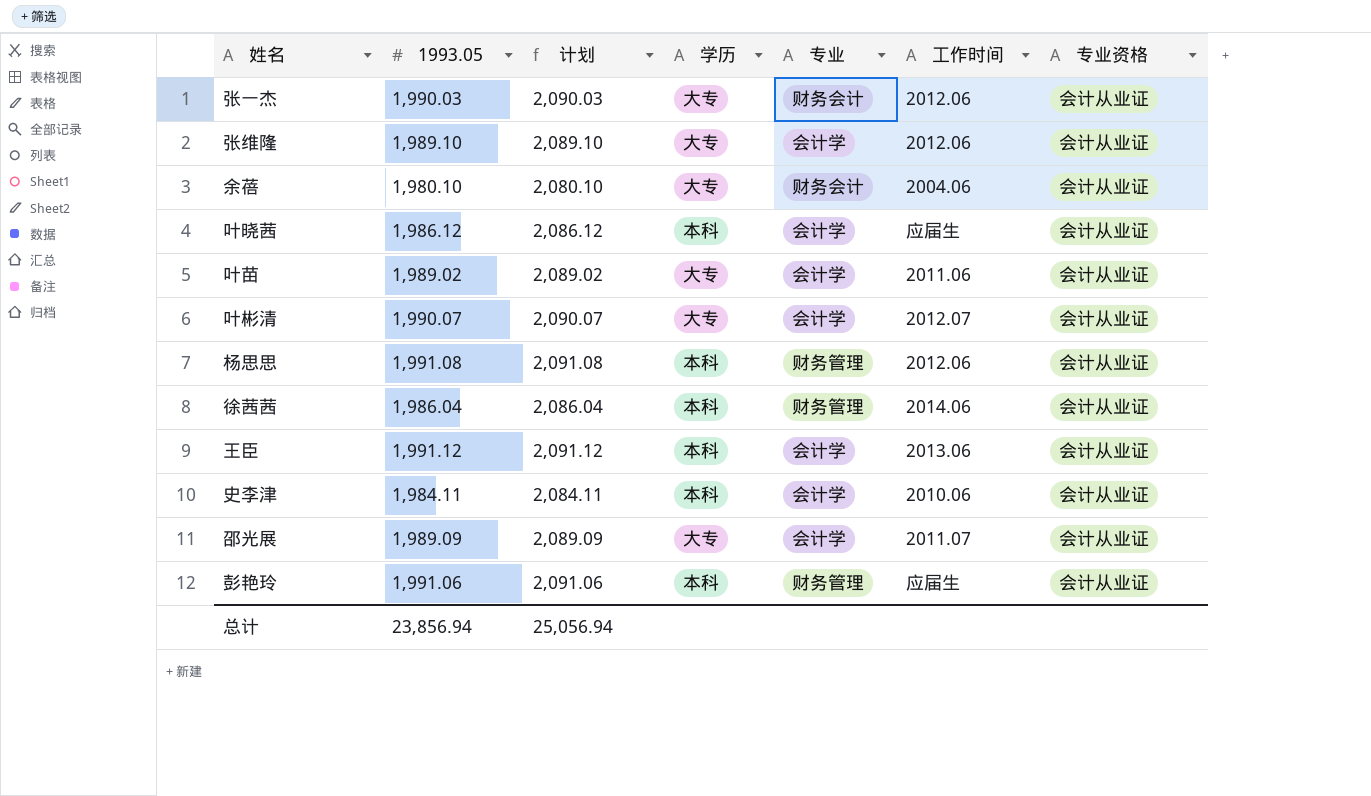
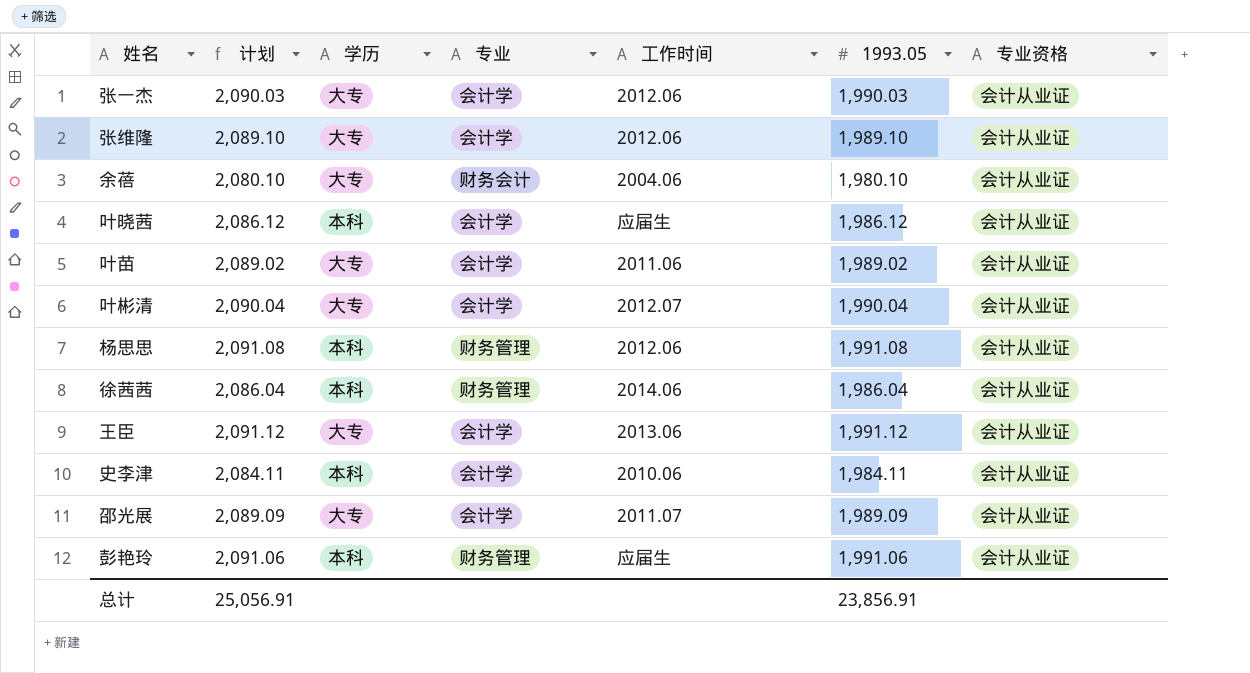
column 1993.05 | position: 2 -> 6
张一杰 | 专业: 财务会计 -> 会计学
叶彬清 | 计划: 2,090.07 -> 2,090.04
叶彬清 | 1993.05: 1,990.07 -> 1,990.04
王臣 | 学历: 本科 -> 大专
总计 | 计划: 25,056.94 -> 25,056.91
总计 | 1993.05: 23,856.94 -> 23,856.91

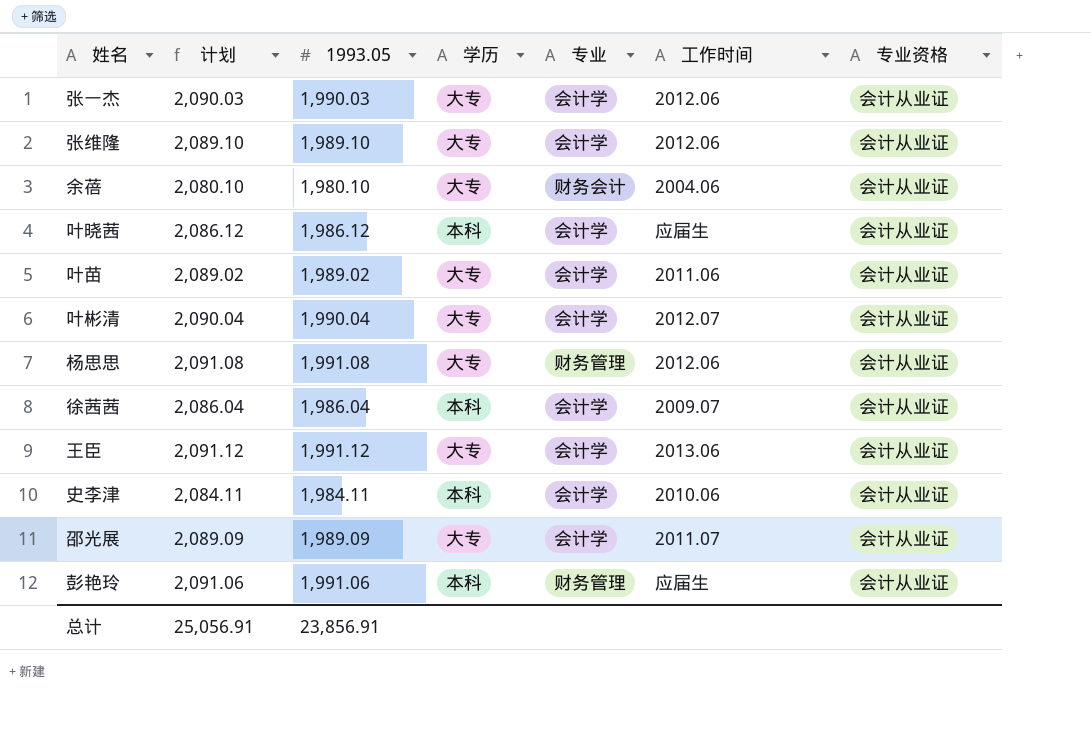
column 1993.05 | position: 6 -> 3
杨思思 | 学历: 本科 -> 大专
徐茜茜 | 专业: 财务管理 -> 会计学
徐茜茜 | 工作时间: 2014.06 -> 2009.07

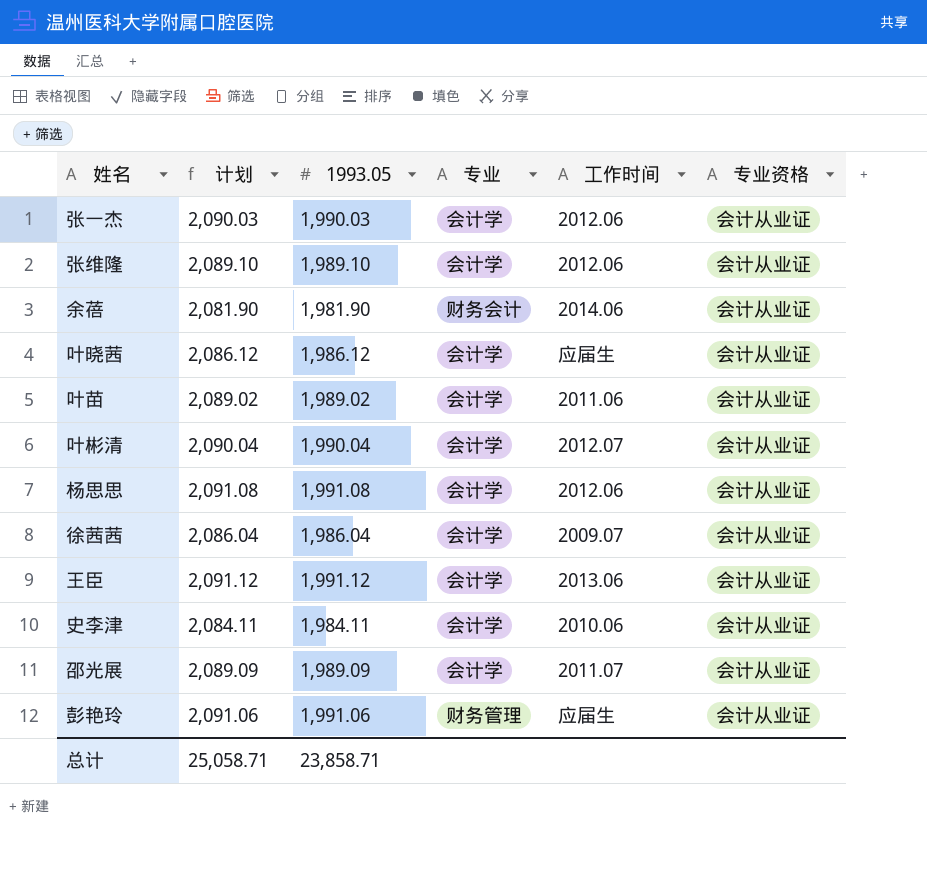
column 学历 | position: 4 -> none
余蓓 | 计划: 2,080.10 -> 2,081.90
余蓓 | 1993.05: 1,980.10 -> 1,981.90
余蓓 | 工作时间: 2004.06 -> 2014.06
杨思思 | 专业: 财务管理 -> 会计学
总计 | 计划: 25,056.91 -> 25,058.71
总计 | 1993.05: 23,856.91 -> 23,858.71

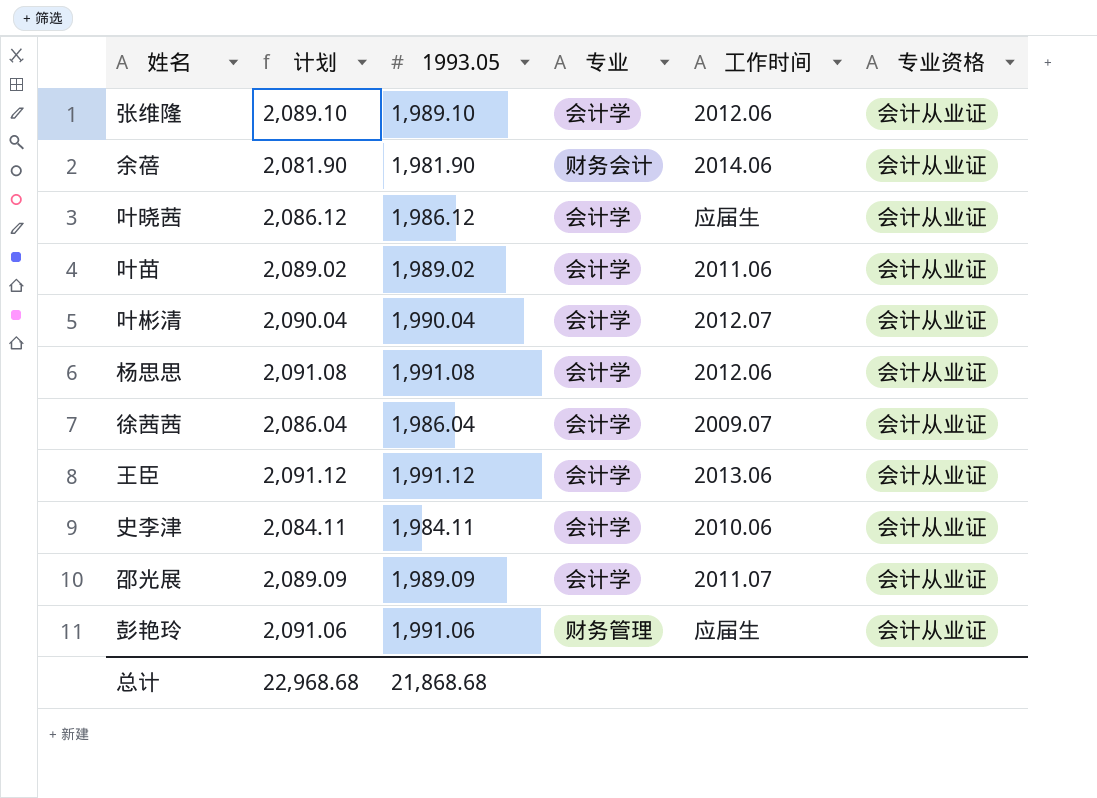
row 张一杰: 2,090.03 | 1,990.03 | 会计学 | 2012.06 | 会计从业证 -> none
总计 | 计划: 25,058.71 -> 22,968.68
总计 | 1993.05: 23,858.71 -> 21,868.68

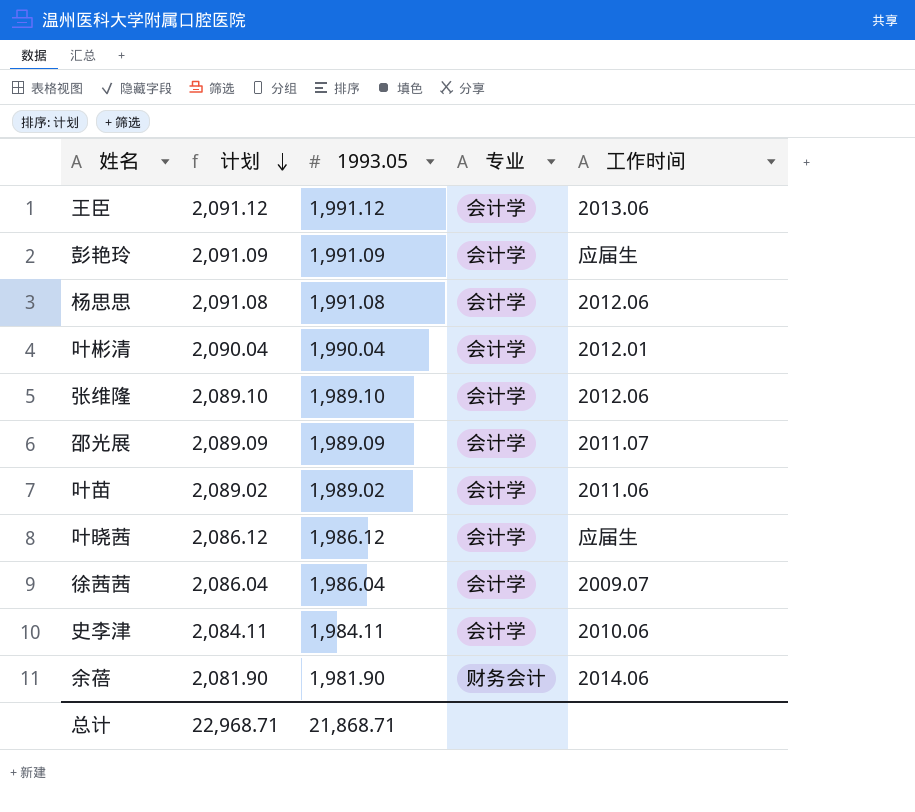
row order: none -> 计划 descending
column 专业资格 | position: 6 -> none
彭艳玲 | 计划: 2,091.06 -> 2,091.09
彭艳玲 | 1993.05: 1,991.06 -> 1,991.09
彭艳玲 | 专业: 财务管理 -> 会计学
叶彬清 | 工作时间: 2012.07 -> 2012.01
总计 | 计划: 22,968.68 -> 22,968.71
总计 | 1993.05: 21,868.68 -> 21,868.71

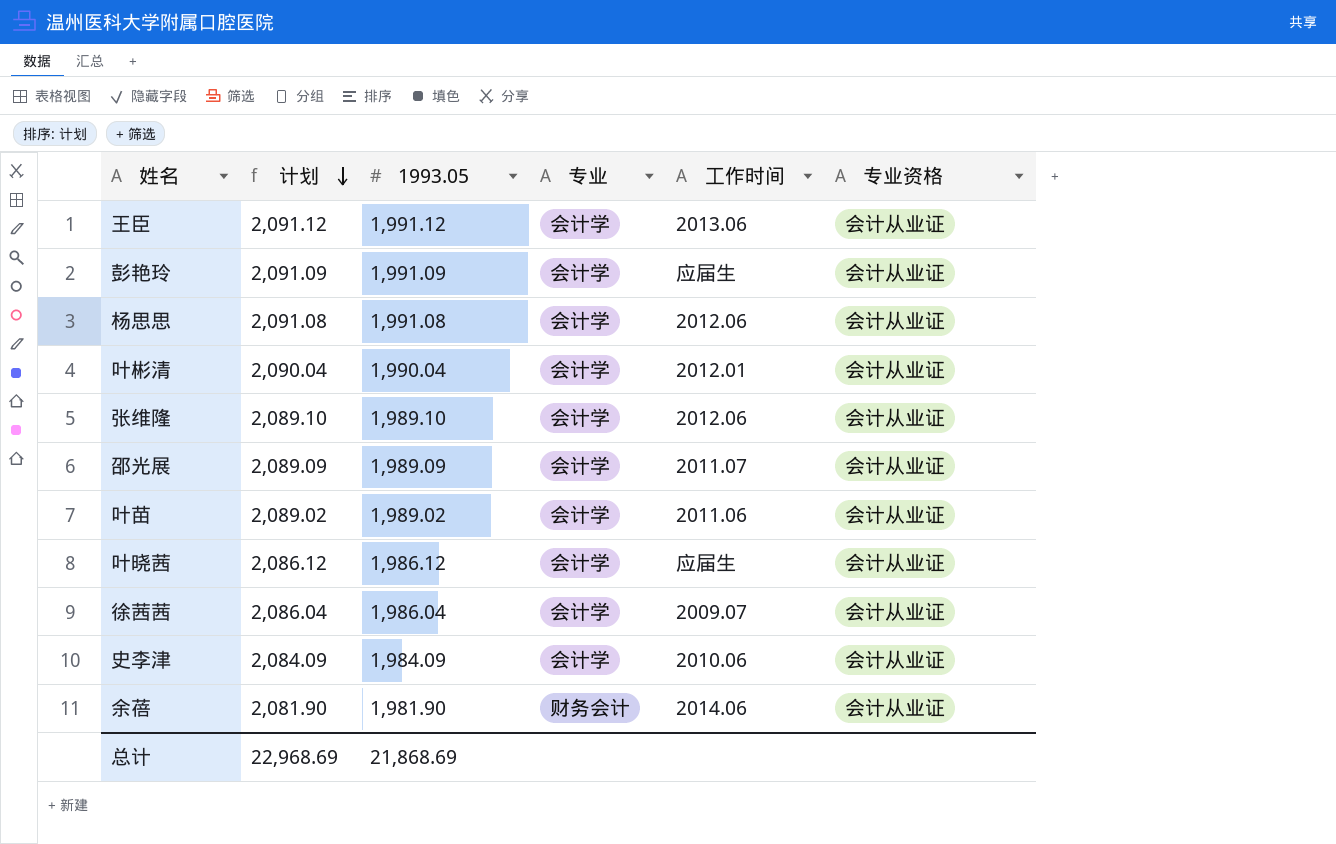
column 专业资格 | position: none -> 6
史李津 | 计划: 2,084.11 -> 2,084.09
史李津 | 1993.05: 1,984.11 -> 1,984.09
总计 | 计划: 22,968.71 -> 22,968.69
总计 | 1993.05: 21,868.71 -> 21,868.69

